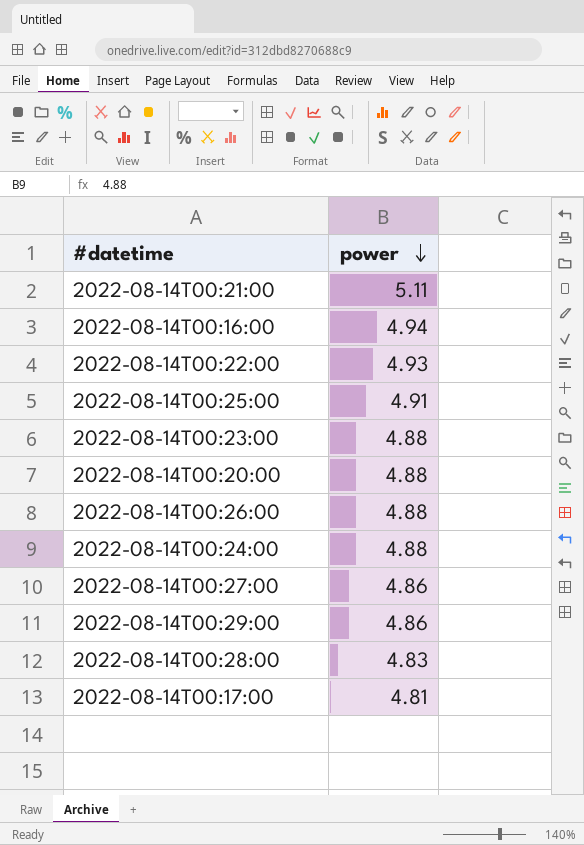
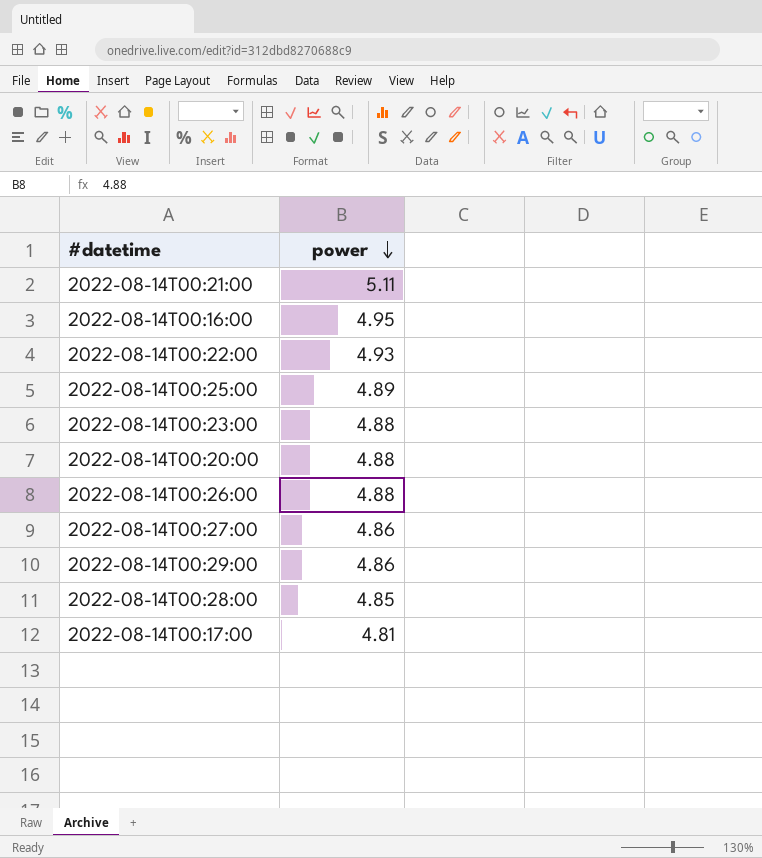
row 2022-08-14T00:24:00: 4.88 -> none
2022-08-14T00:16:00 | power: 4.94 -> 4.95
2022-08-14T00:25:00 | power: 4.91 -> 4.89
2022-08-14T00:28:00 | power: 4.83 -> 4.85

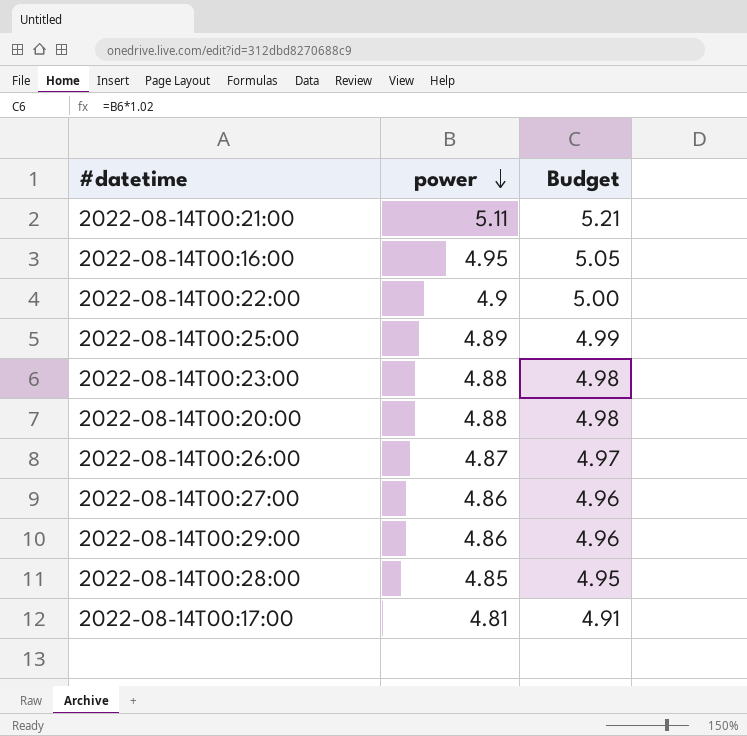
column Budget | formula: none -> [power] * 1.02
2022-08-14T00:22:00 | power: 4.93 -> 4.9
2022-08-14T00:26:00 | power: 4.88 -> 4.87

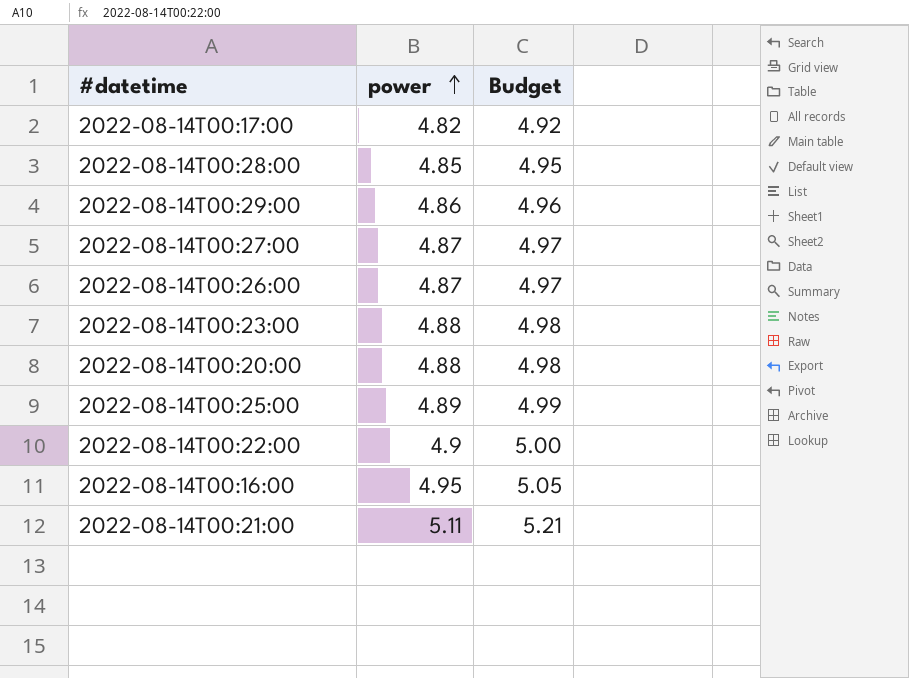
row order: power descending -> power ascending
2022-08-14T00:17:00 | power: 4.81 -> 4.82
2022-08-14T00:17:00 | Budget: 4.91 -> 4.92
2022-08-14T00:27:00 | power: 4.86 -> 4.87
2022-08-14T00:27:00 | Budget: 4.96 -> 4.97

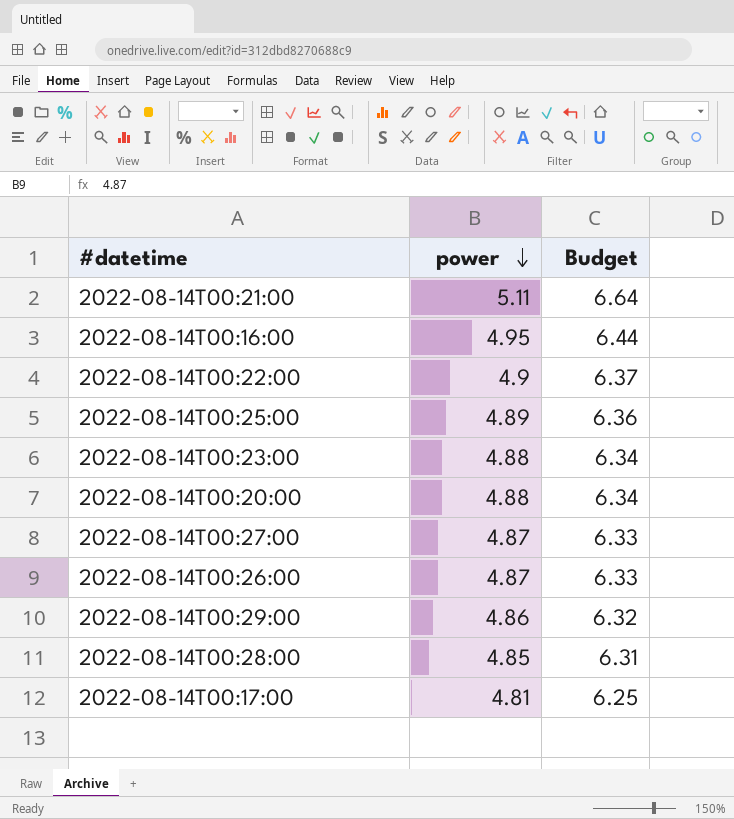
row order: power ascending -> power descending
column Budget | formula: [power] * 1.02 -> [power] * 1.3
2022-08-14T00:17:00 | power: 4.82 -> 4.81

